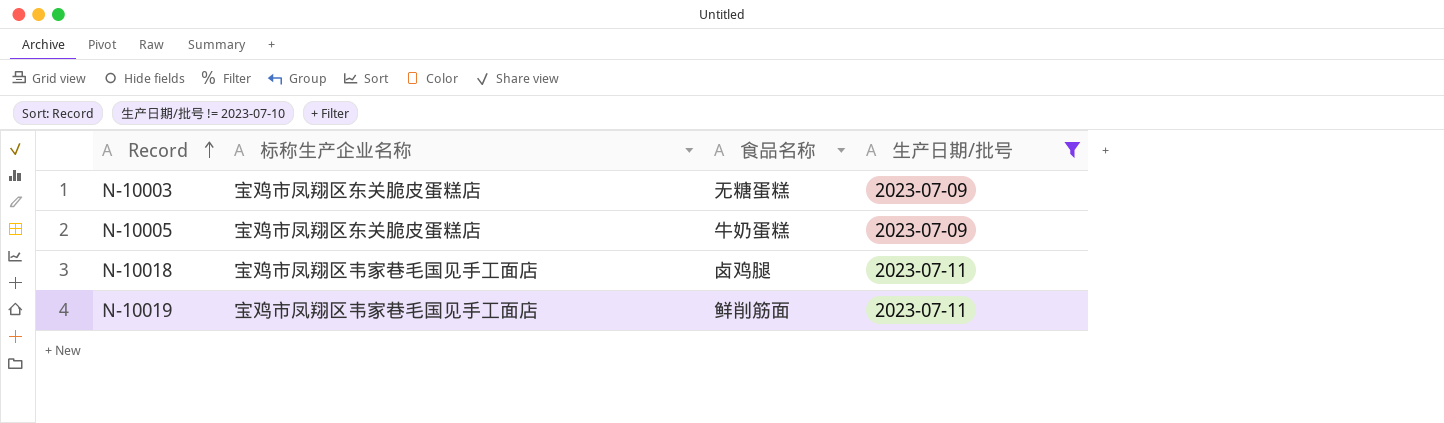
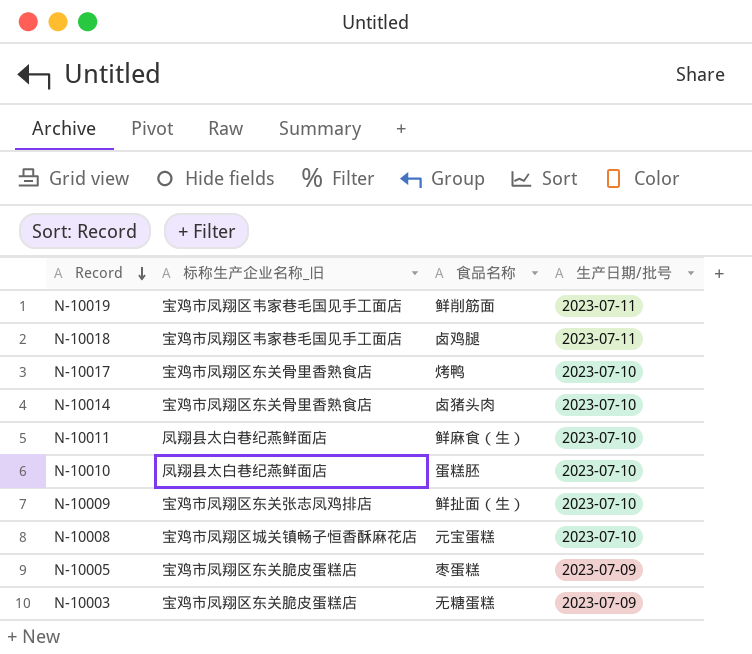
filter: 生产日期/批号 != 2023-07-10 -> none
row order: Record ascending -> Record descending
column name: 标称生产企业名称 -> 标称生产企业名称_旧
N-10005 | 食品名称: 牛奶蛋糕 -> 枣蛋糕

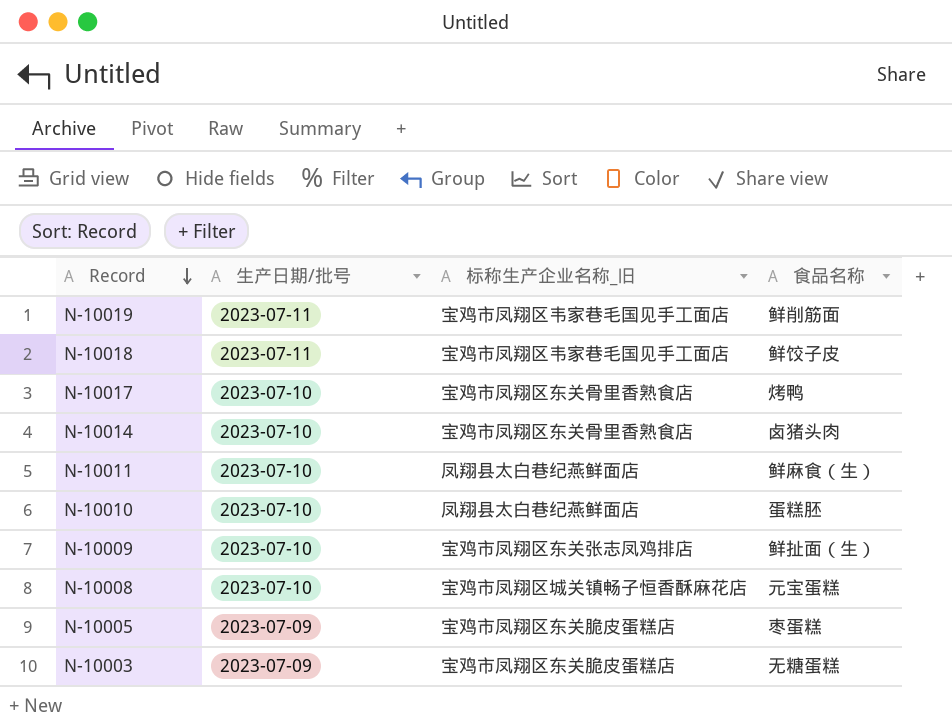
column 生产日期/批号 | position: 4 -> 2
N-10018 | 食品名称: 卤鸡腿 -> 鲜饺子皮

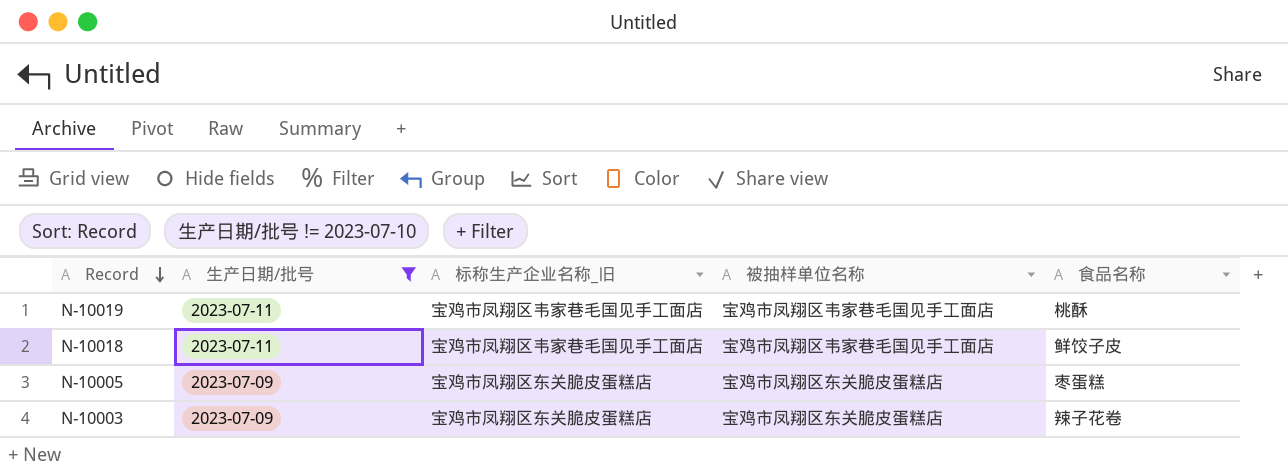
filter: none -> 生产日期/批号 != 2023-07-10
column 被抽样单位名称 | position: none -> 4
N-10019 | 食品名称: 鲜削筋面 -> 桃酥
N-10003 | 食品名称: 无糖蛋糕 -> 辣子花卷

